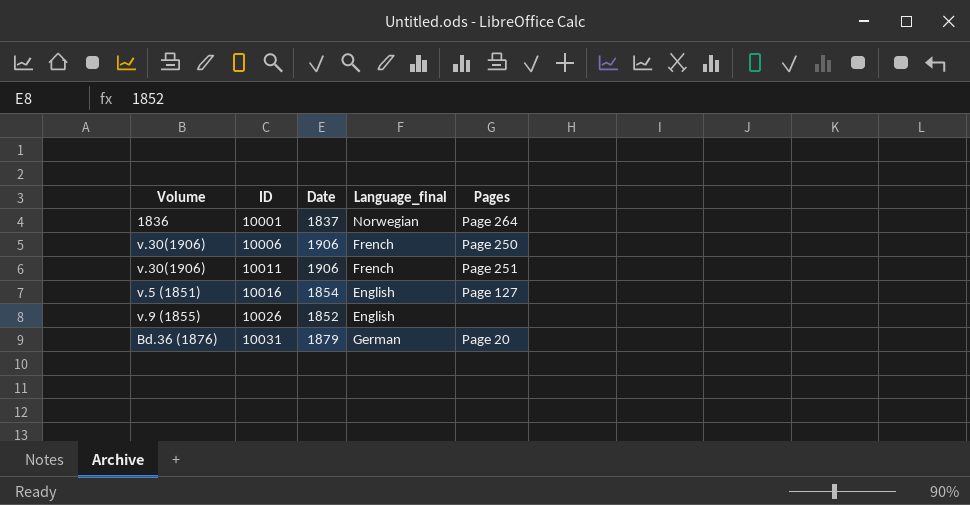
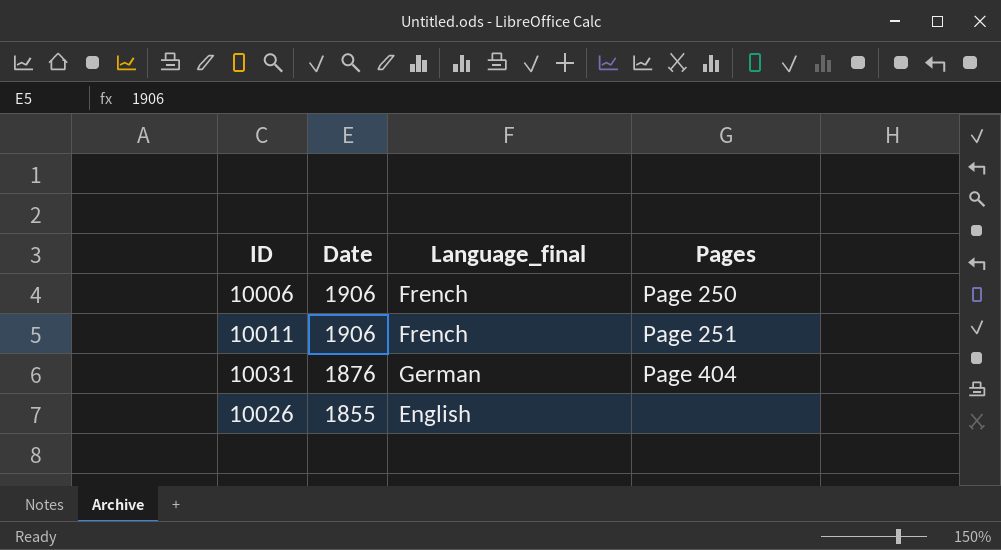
row order: ID ascending -> Date descending
column Volume | position: 1 -> none
row 10001: 1836 | 1837 | Norwegian | Page 264 -> none
row 10016: v.5 (1851) | 1854 | English | Page 127 -> none
10031 | Date: 1879 -> 1876
10031 | Pages: Page 20 -> Page 404
10026 | Date: 1852 -> 1855

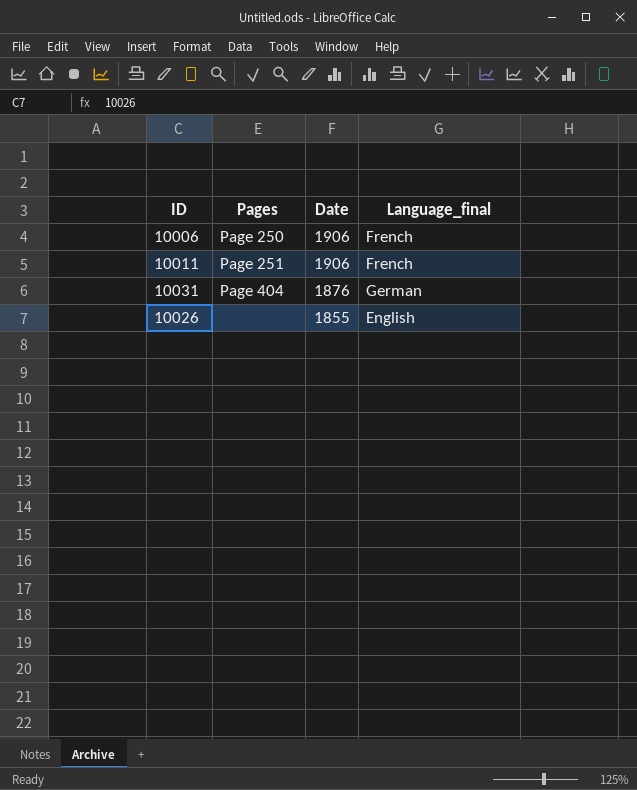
column Pages | position: 4 -> 2

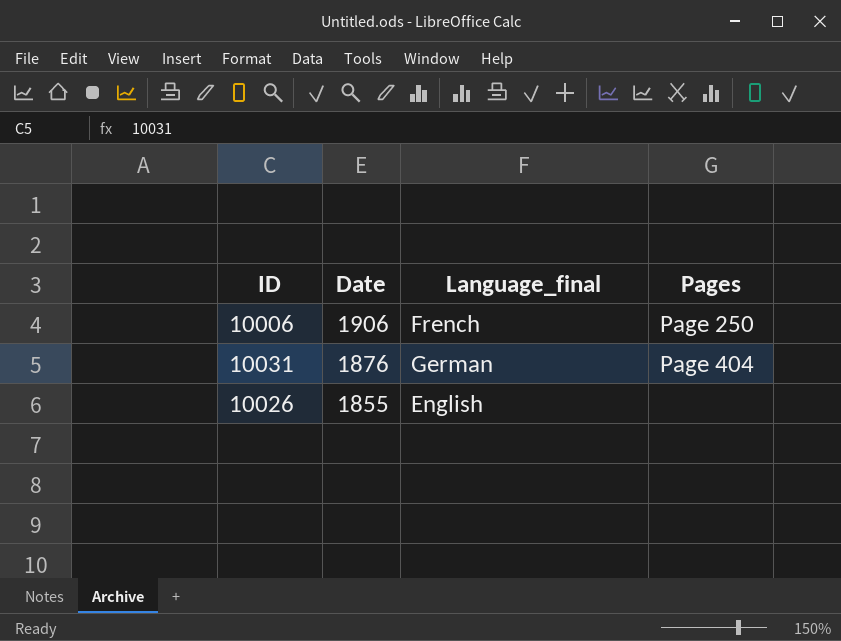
column Pages | position: 2 -> 4
row 10011: Page 251 | 1906 | French -> none

